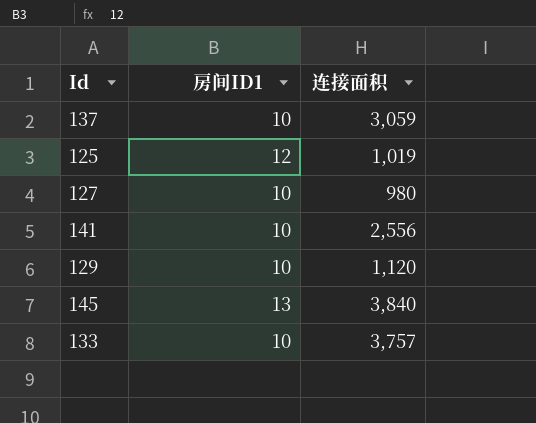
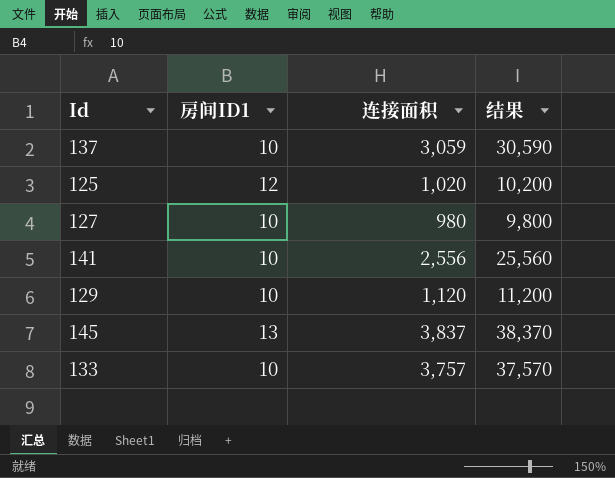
column 结果 | formula: none -> [连接面积] * 10
125 | 连接面积: 1,019 -> 1,020
145 | 连接面积: 3,840 -> 3,837

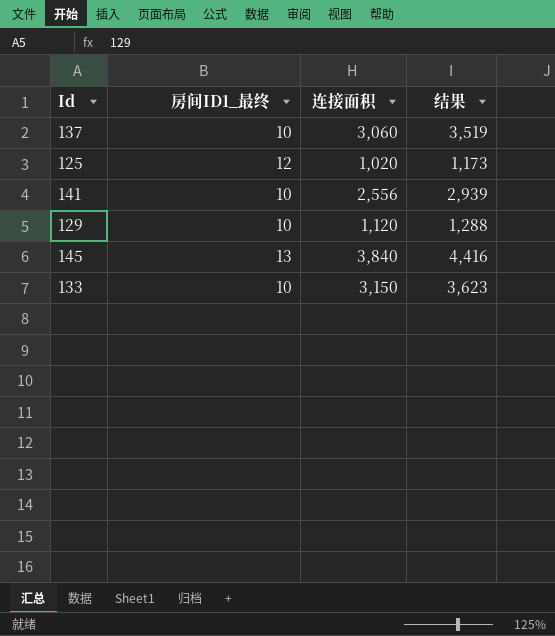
column name: 房间ID1 -> 房间ID1_最终
column 结果 | formula: [连接面积] * 10 -> [连接面积] * 1.15
row 127: 10 | 980 | 9,800 -> none
137 | 连接面积: 3,059 -> 3,060
145 | 连接面积: 3,837 -> 3,840
133 | 连接面积: 3,757 -> 3,150

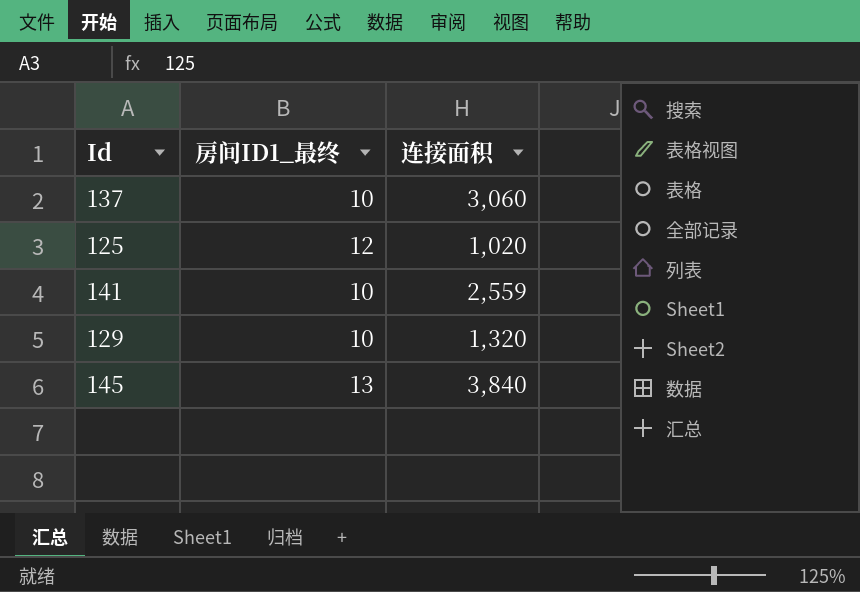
column 结果 | formula: [连接面积] * 1.15 -> none
row 133: 10 | 3,150 | 3,623 -> none
141 | 连接面积: 2,556 -> 2,559
129 | 连接面积: 1,120 -> 1,320

